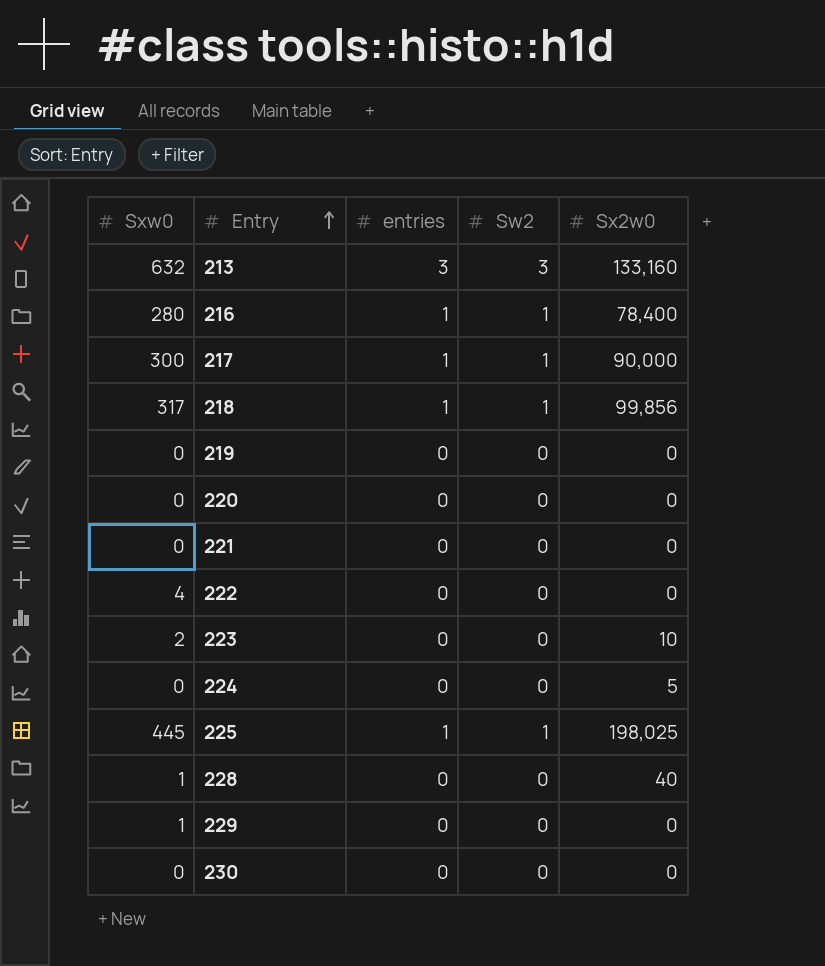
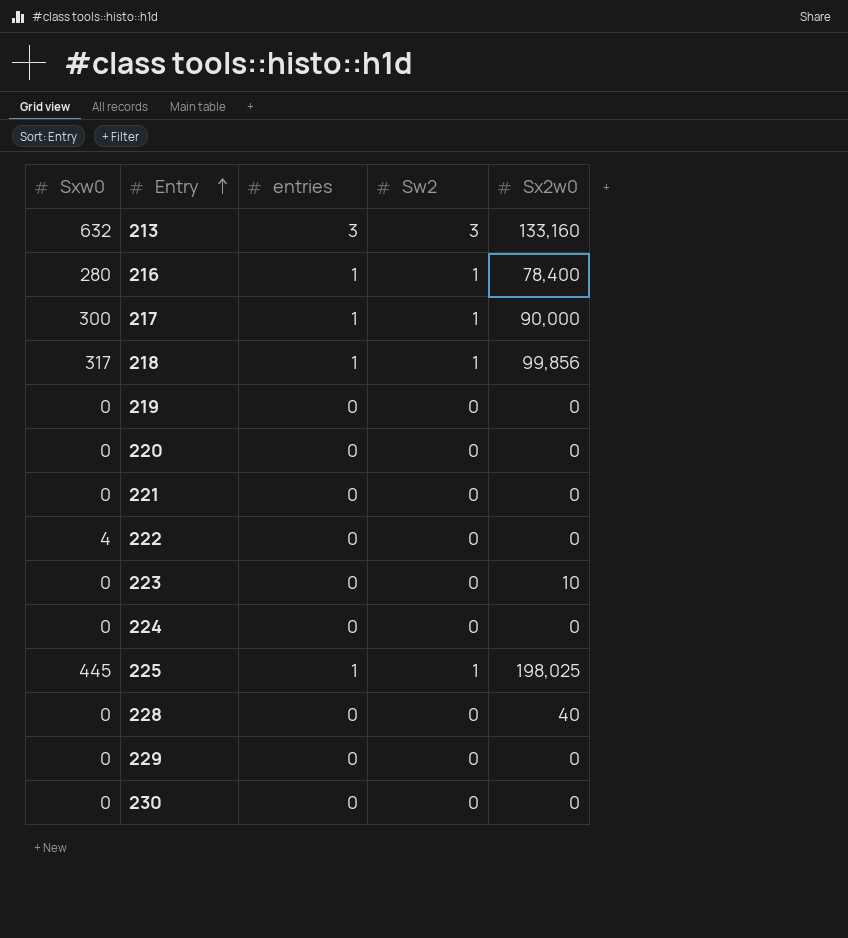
223 | Sxw0: 2 -> 0
224 | Sx2w0: 5 -> 0
228 | Sxw0: 1 -> 0
229 | Sxw0: 1 -> 0

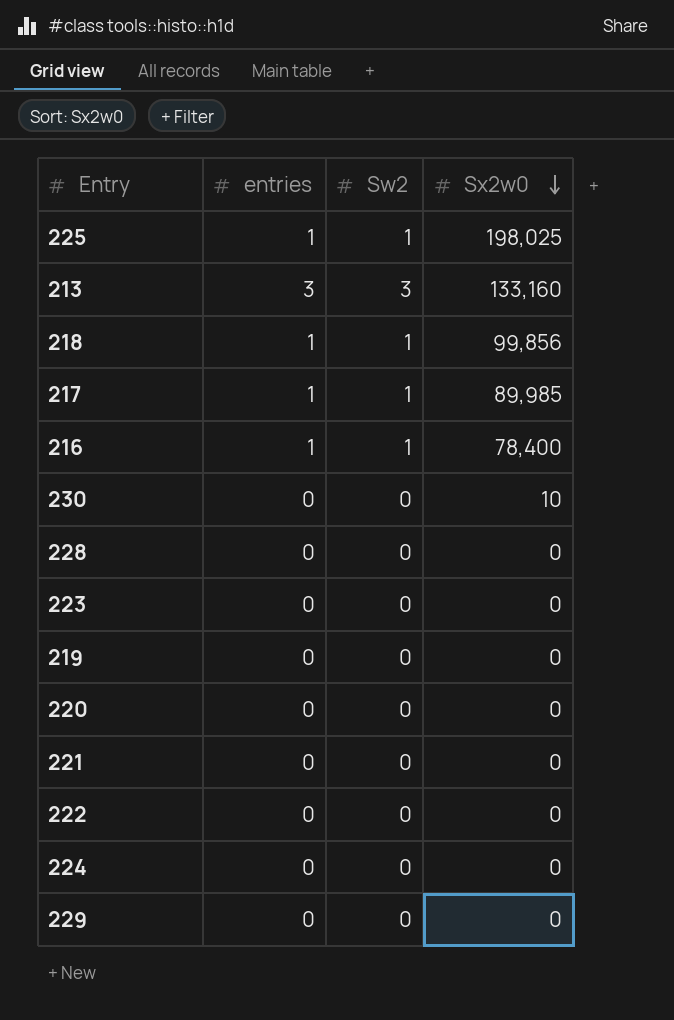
row order: Entry ascending -> Sx2w0 descending
column Sxw0 | position: 1 -> none
217 | Sx2w0: 90,000 -> 89,985
230 | Sx2w0: 0 -> 10
228 | Sx2w0: 40 -> 0
223 | Sx2w0: 10 -> 0

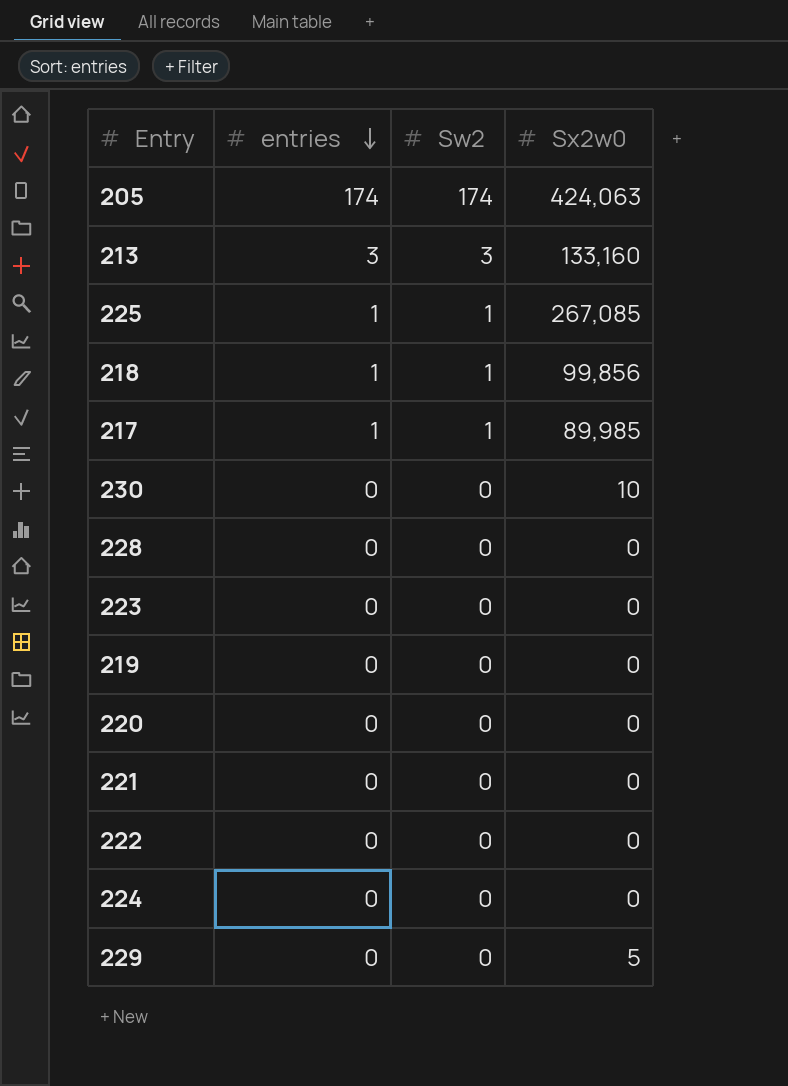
row order: Sx2w0 descending -> entries descending
row 216: 1 | 1 | 78,400 -> none
row 205: none -> 174 | 174 | 424,063
225 | Sx2w0: 198,025 -> 267,085
229 | Sx2w0: 0 -> 5

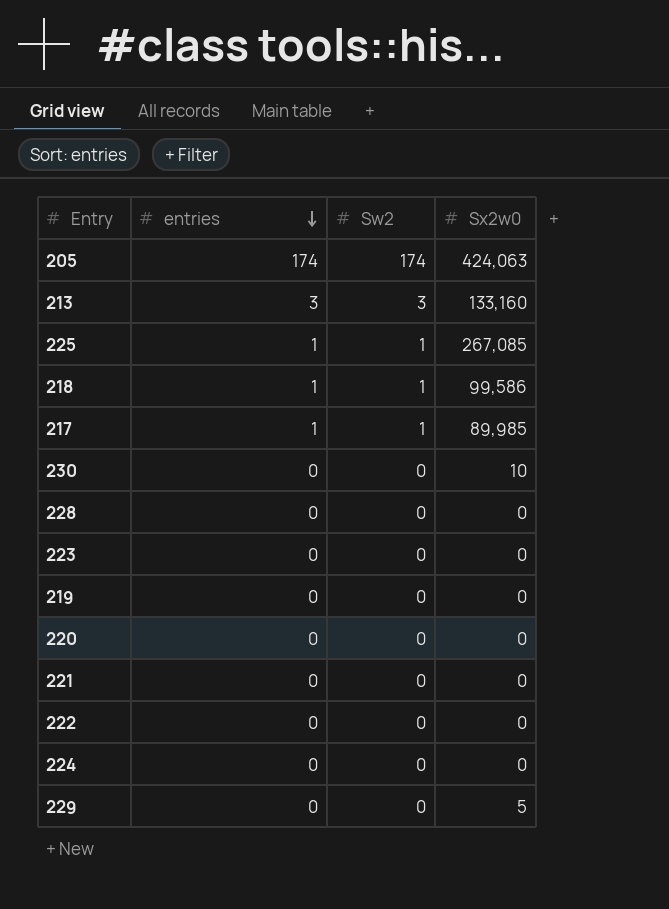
218 | Sx2w0: 99,856 -> 99,586

